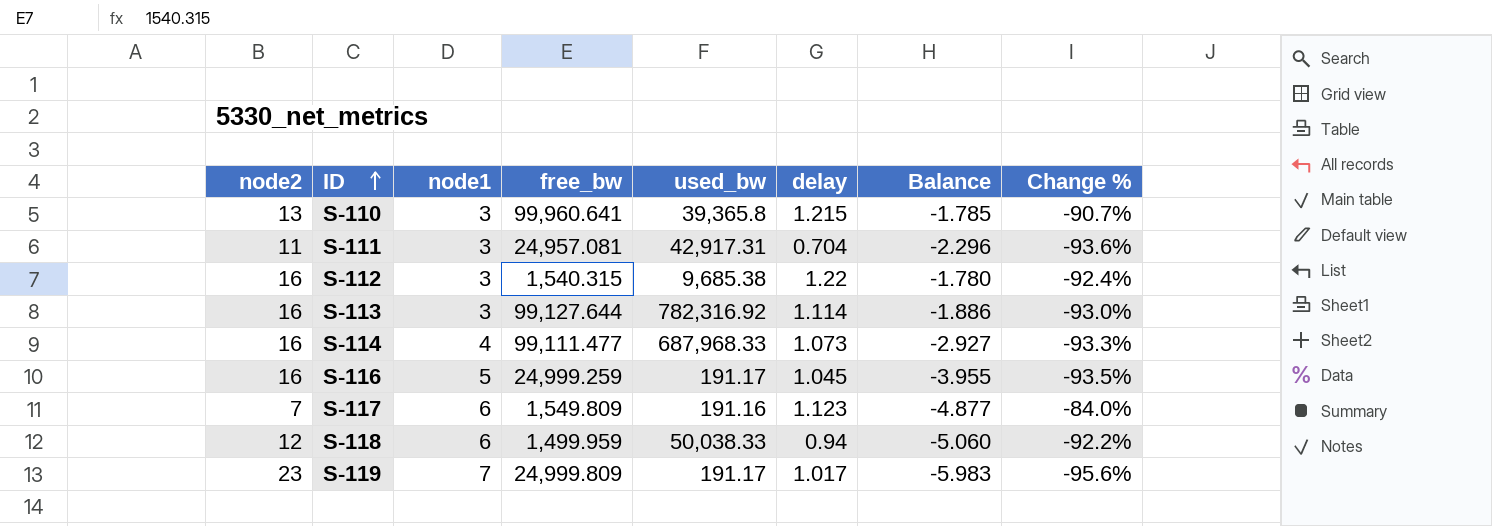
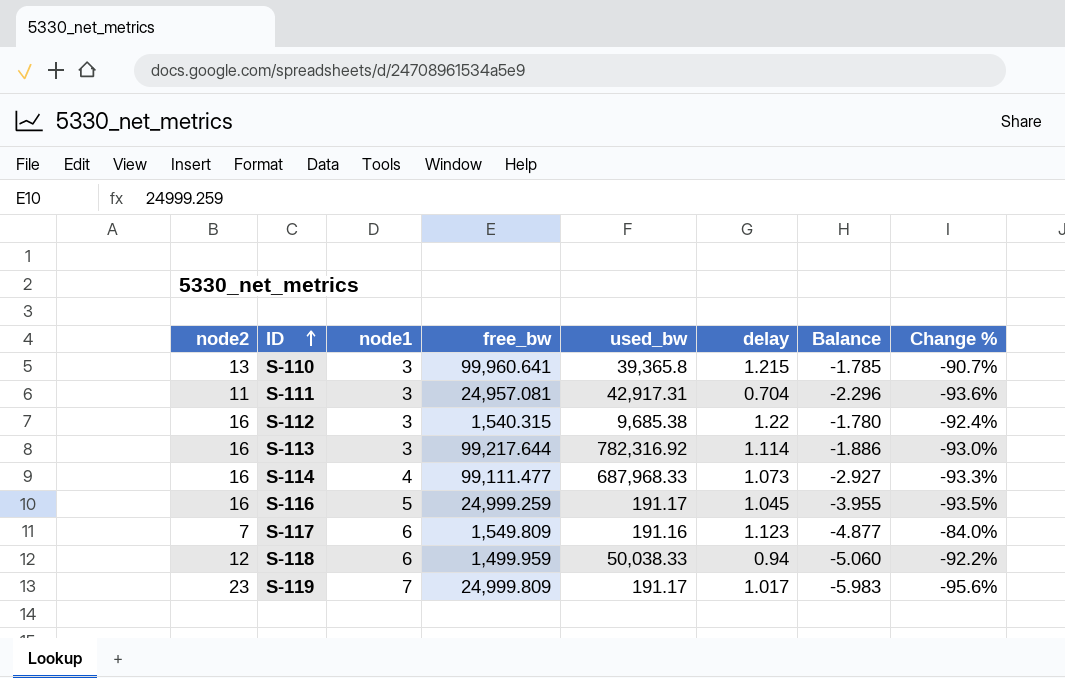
S-113 | free_bw: 99,127.644 -> 99,217.644

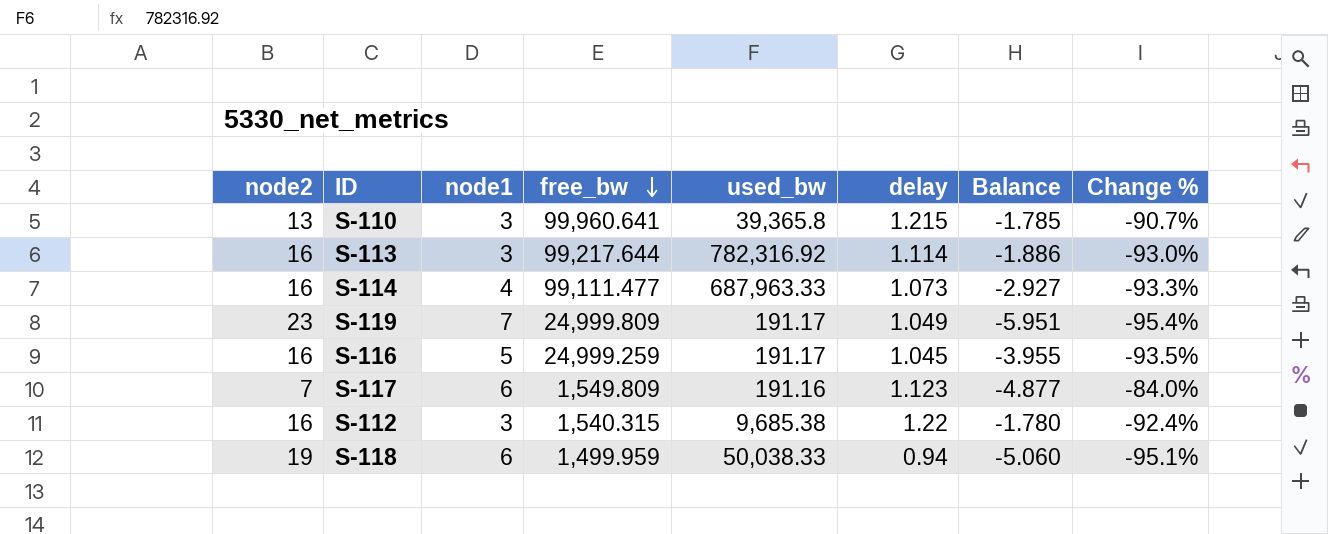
row order: ID ascending -> free_bw descending
row S-111: 11 | 3 | 24,957.081 | 42,917.31 | 0.704 | -2.296 | -93.6% -> none
S-114 | used_bw: 687,968.33 -> 687,963.33
S-119 | delay: 1.017 -> 1.049
S-119 | Balance: -5.983 -> -5.951
S-119 | Change %: -95.6% -> -95.4%
S-118 | node2: 12 -> 19
S-118 | Change %: -92.2% -> -95.1%

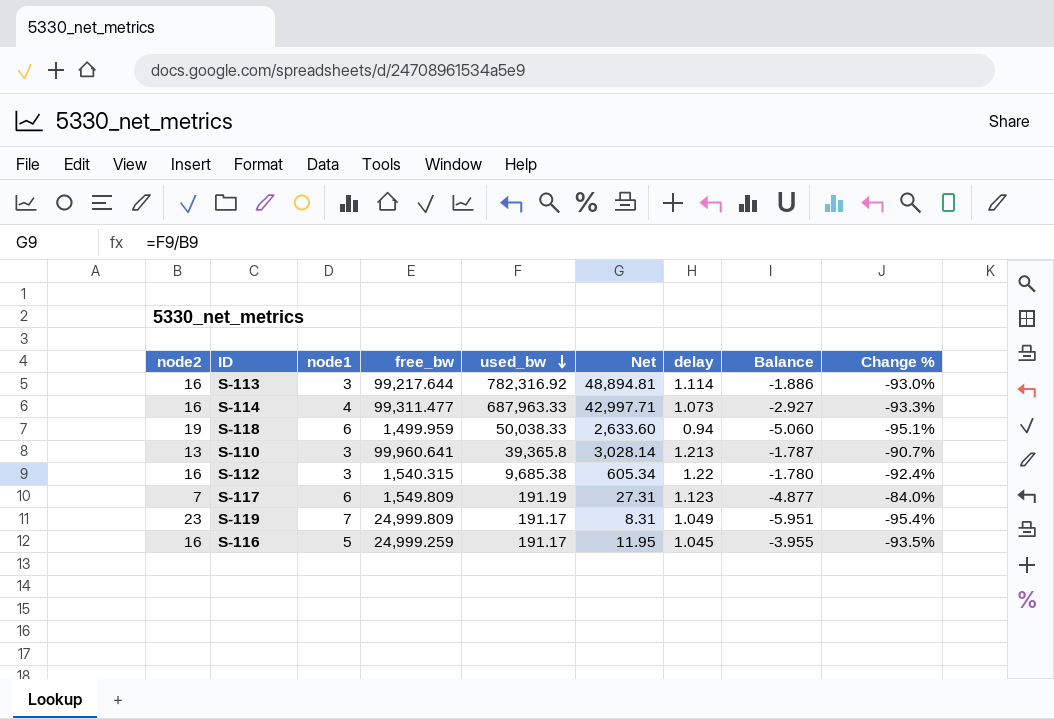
row order: free_bw descending -> used_bw descending
column Net | formula: none -> [used_bw] / [node2]
S-114 | free_bw: 99,111.477 -> 99,311.477
S-110 | delay: 1.215 -> 1.213
S-110 | Balance: -1.785 -> -1.787
S-117 | used_bw: 191.16 -> 191.19

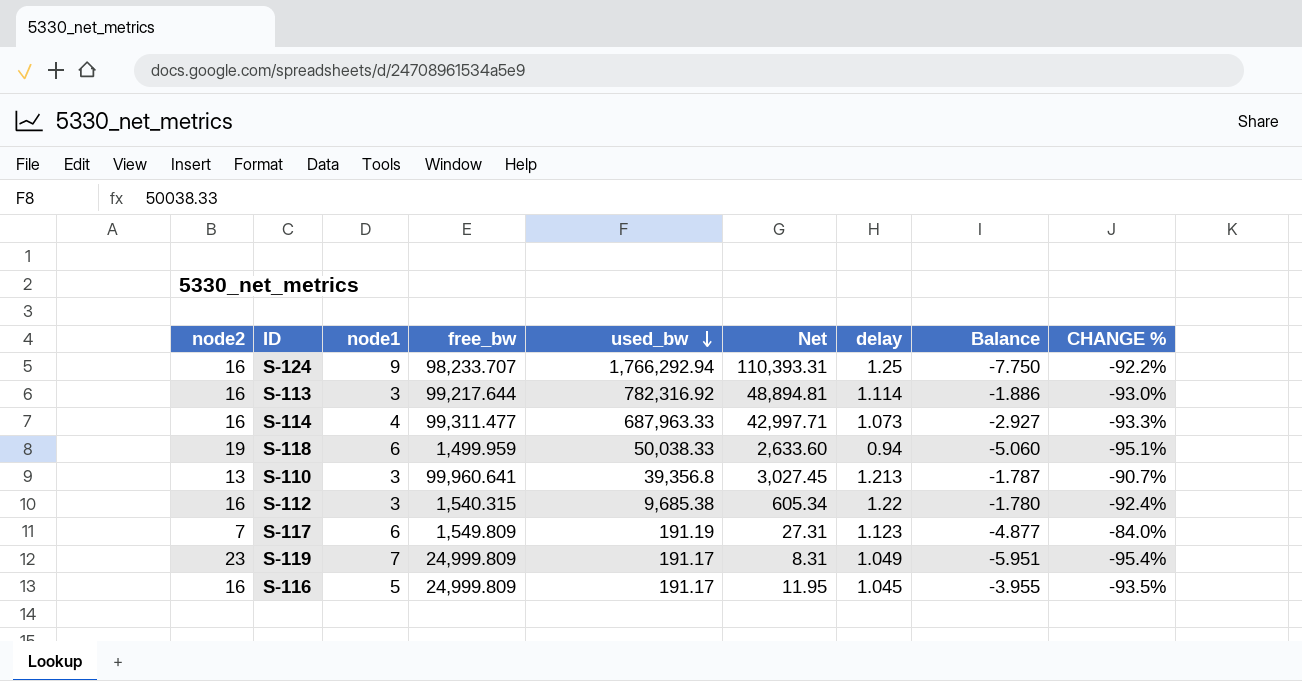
column name: Change % -> CHANGE %
row S-124: none -> 16 | 9 | 98,233.707 | 1,766,292.94 | 110,393.31 | 1.25 | -7.750 | -92.2%
S-110 | used_bw: 39,365.8 -> 39,356.8
S-110 | Net: 3,028.14 -> 3,027.45
S-116 | free_bw: 24,999.259 -> 24,999.809

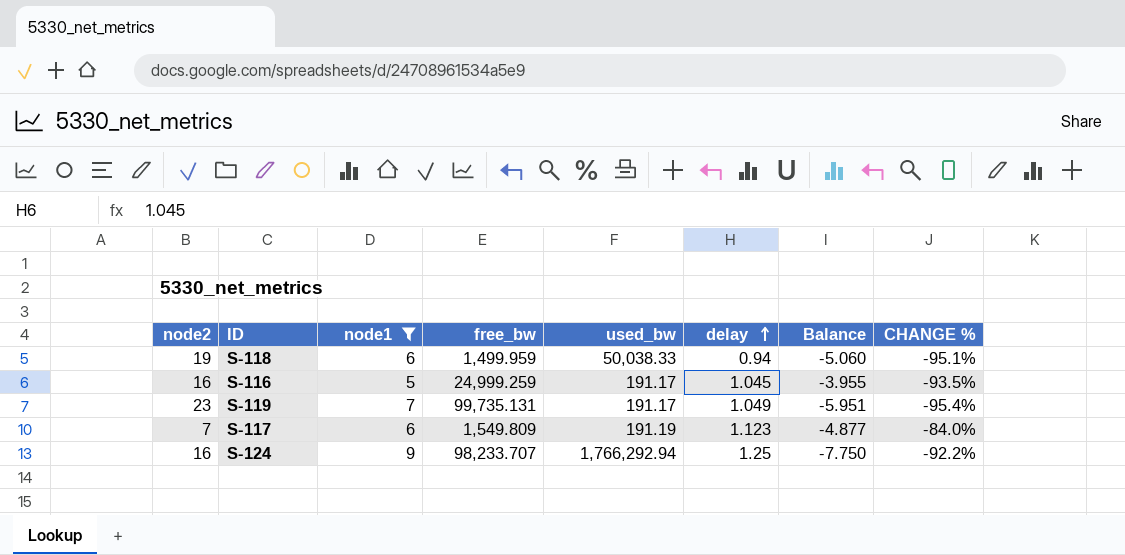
filter: none -> node1 >= 5
row order: used_bw descending -> delay ascending
column Net | formula: [used_bw] / [node2] -> none
S-116 | free_bw: 24,999.809 -> 24,999.259
S-119 | free_bw: 24,999.809 -> 99,735.131

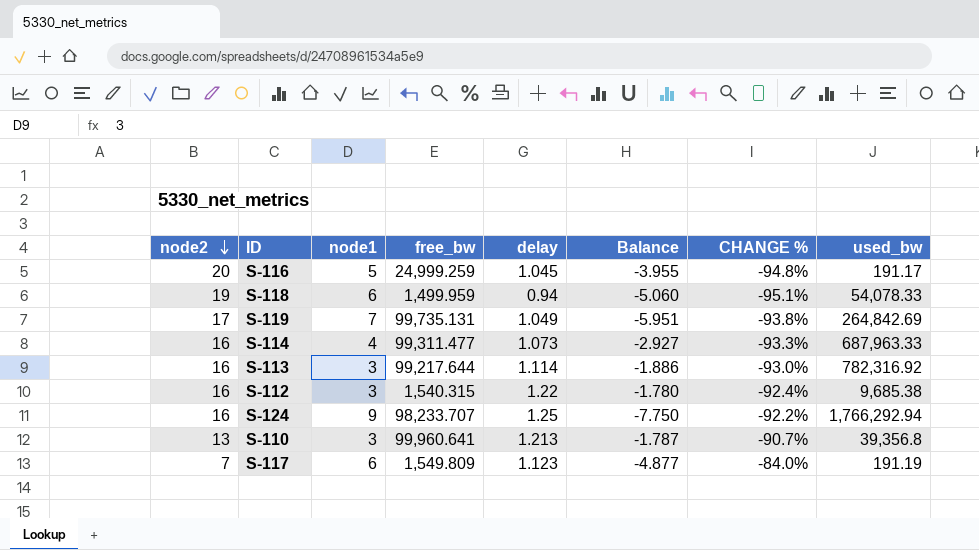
filter: node1 >= 5 -> none
row order: delay ascending -> node2 descending
column used_bw | position: 5 -> 8
S-116 | node2: 16 -> 20
S-116 | CHANGE %: -93.5% -> -94.8%
S-118 | used_bw: 50,038.33 -> 54,078.33
S-119 | node2: 23 -> 17
S-119 | CHANGE %: -95.4% -> -93.8%
S-119 | used_bw: 191.17 -> 264,842.69

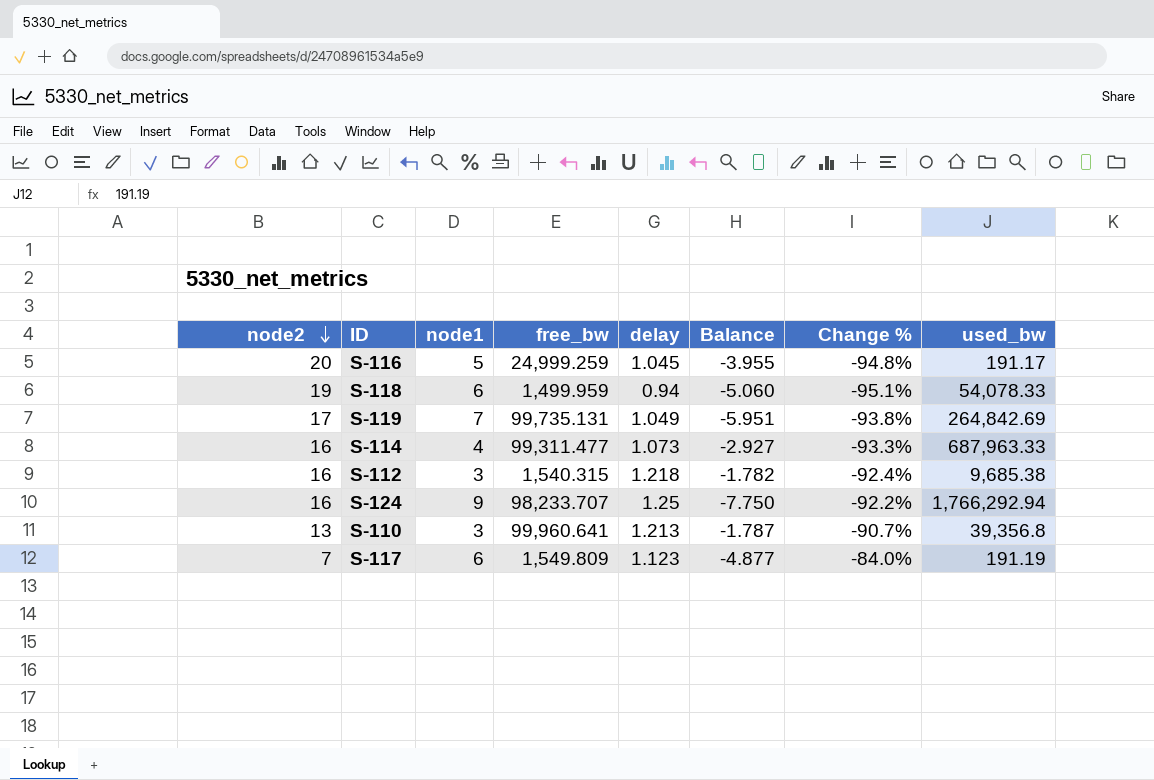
column name: CHANGE % -> Change %
row S-113: 16 | 3 | 99,217.644 | 1.114 | -1.886 | -93.0% | 782,316.92 -> none
S-112 | delay: 1.22 -> 1.218
S-112 | Balance: -1.780 -> -1.782

